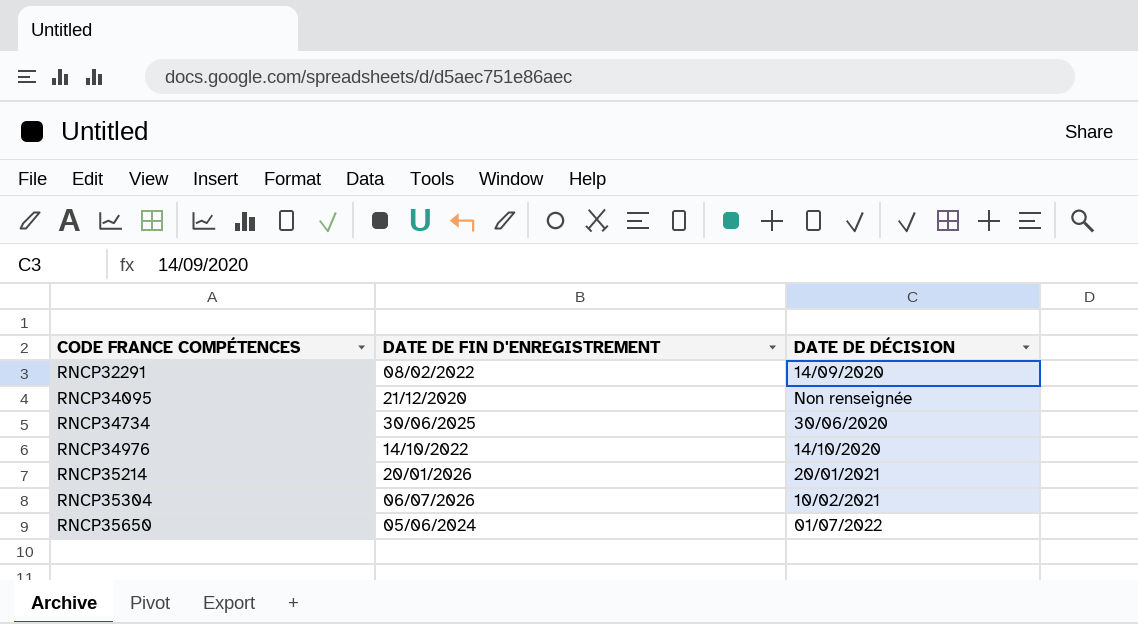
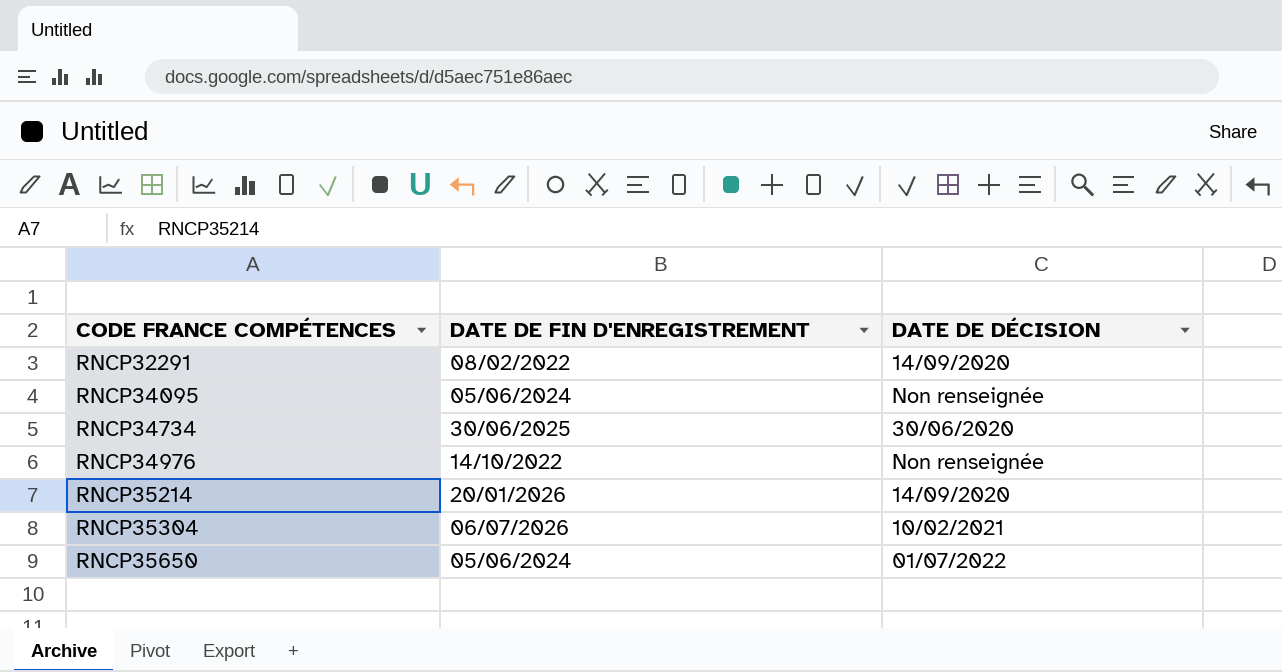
RNCP34095 | DATE DE FIN D'ENREGISTREMENT: 21/12/2020 -> 05/06/2024
RNCP34976 | DATE DE DÉCISION: 14/10/2020 -> Non renseignée
RNCP35214 | DATE DE DÉCISION: 20/01/2021 -> 14/09/2020

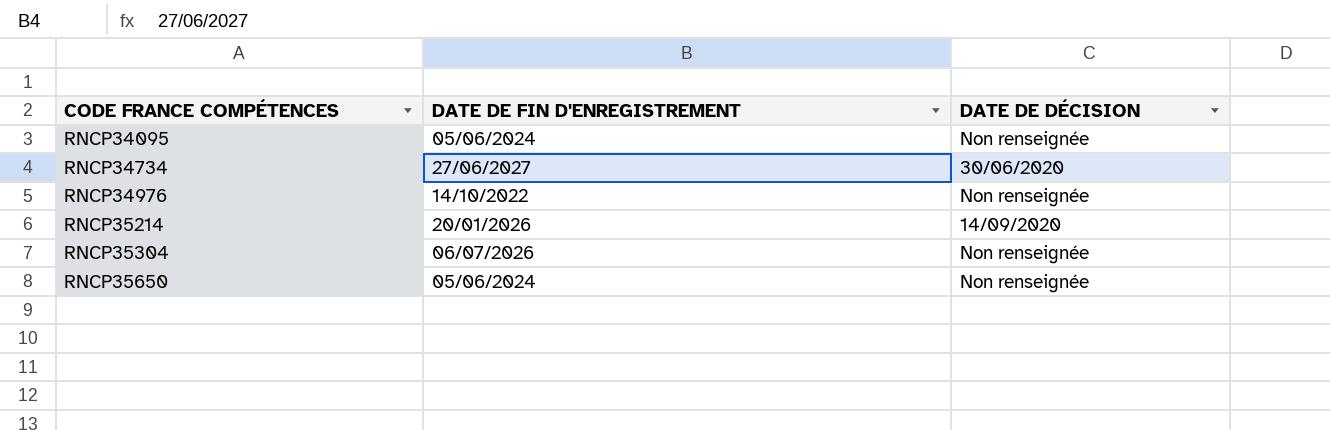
row RNCP32291: 08/02/2022 | 14/09/2020 -> none
RNCP34734 | DATE DE FIN D'ENREGISTREMENT: 30/06/2025 -> 27/06/2027
RNCP35304 | DATE DE DÉCISION: 10/02/2021 -> Non renseignée
RNCP35650 | DATE DE DÉCISION: 01/07/2022 -> Non renseignée

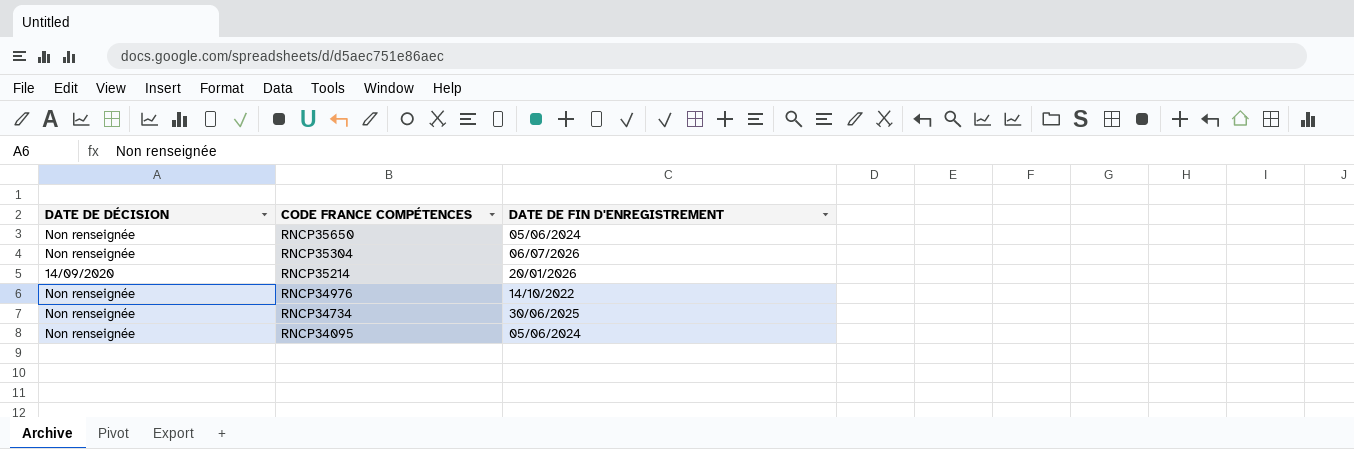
row order: CODE FRANCE COMPÉTENCES ascending -> CODE FRANCE COMPÉTENCES descending
column DATE DE DÉCISION | position: 3 -> 1
RNCP34734 | DATE DE DÉCISION: 30/06/2020 -> Non renseignée
RNCP34734 | DATE DE FIN D'ENREGISTREMENT: 27/06/2027 -> 30/06/2025

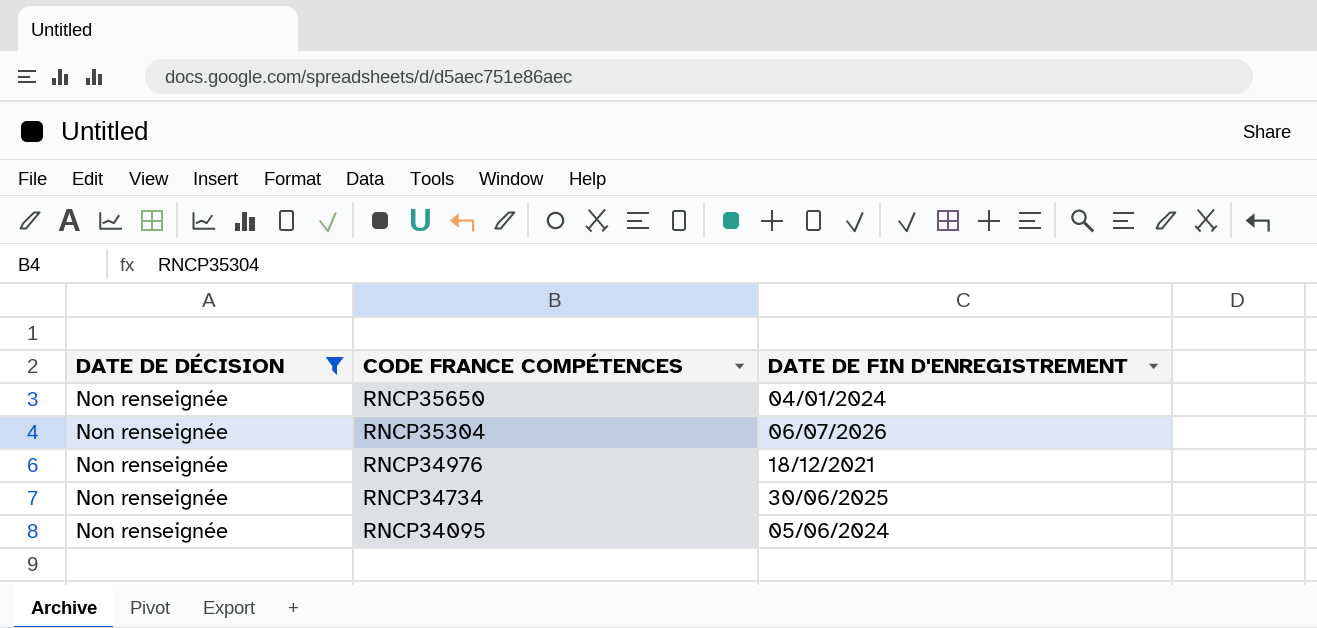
filter: none -> DATE DE DÉCISION = Non renseignée
RNCP35650 | DATE DE FIN D'ENREGISTREMENT: 05/06/2024 -> 04/01/2024
RNCP34976 | DATE DE FIN D'ENREGISTREMENT: 14/10/2022 -> 18/12/2021

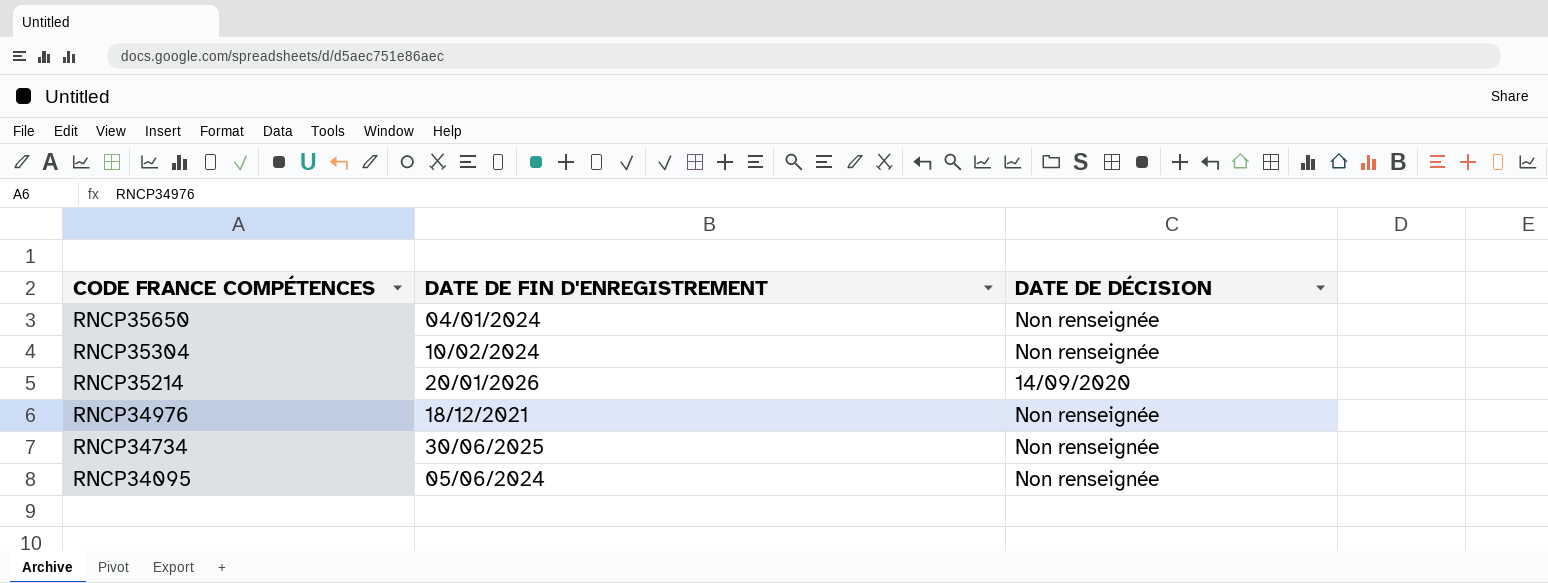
filter: DATE DE DÉCISION = Non renseignée -> none
column DATE DE DÉCISION | position: 1 -> 3
RNCP35304 | DATE DE FIN D'ENREGISTREMENT: 06/07/2026 -> 10/02/2024

